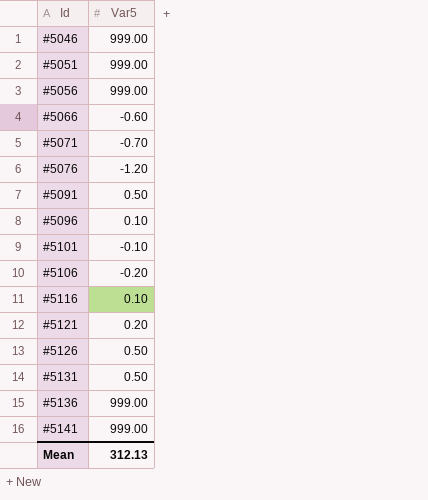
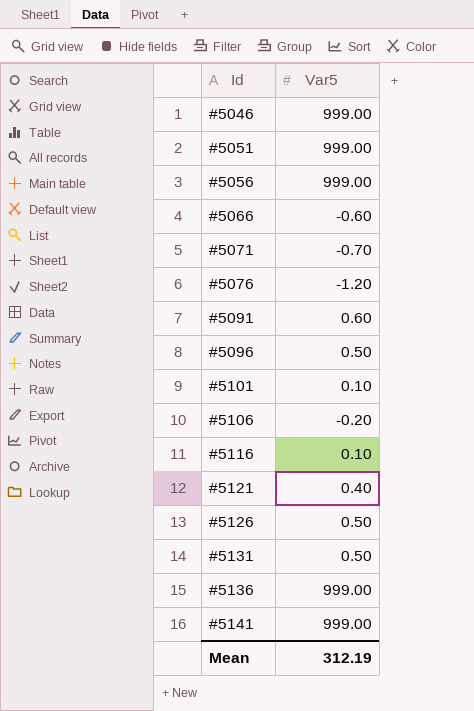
#5091 | Var5: 0.50 -> 0.60
#5096 | Var5: 0.10 -> 0.50
#5101 | Var5: -0.10 -> 0.10
#5121 | Var5: 0.20 -> 0.40
Mean | Var5: 312.13 -> 312.19

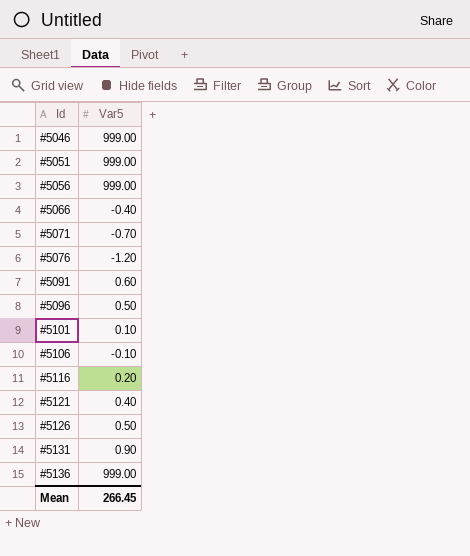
row #5141: 999.00 -> none
#5066 | Var5: -0.60 -> -0.40
#5106 | Var5: -0.20 -> -0.10
#5116 | Var5: 0.10 -> 0.20
#5131 | Var5: 0.50 -> 0.90
Mean | Var5: 312.19 -> 266.45

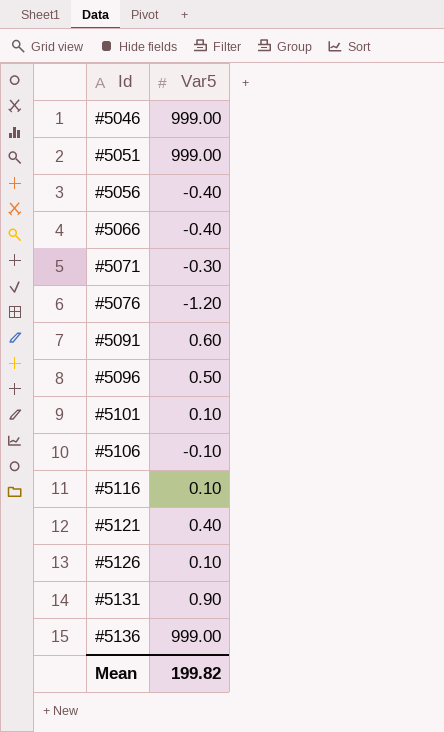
#5056 | Var5: 999.00 -> -0.40
#5071 | Var5: -0.70 -> -0.30
#5116 | Var5: 0.20 -> 0.10
#5126 | Var5: 0.50 -> 0.10
Mean | Var5: 266.45 -> 199.82

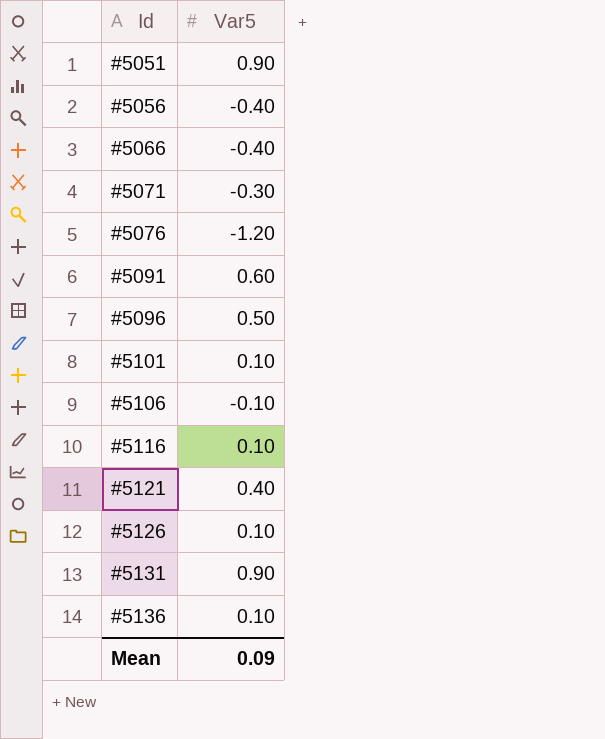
row #5046: 999.00 -> none
#5051 | Var5: 999.00 -> 0.90
#5136 | Var5: 999.00 -> 0.10
Mean | Var5: 199.82 -> 0.09

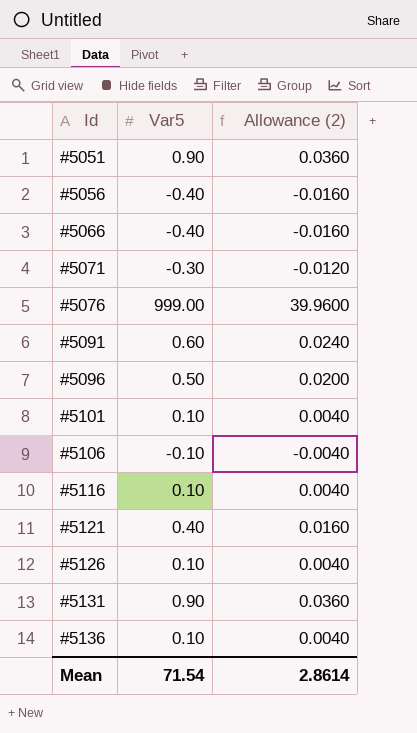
column Allowance (2) | formula: none -> [Var5] * 0.04
#5076 | Var5: -1.20 -> 999.00
Mean | Var5: 0.09 -> 71.54

